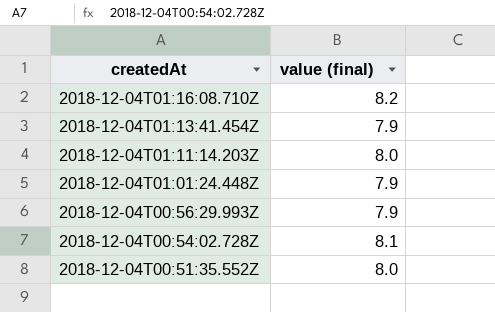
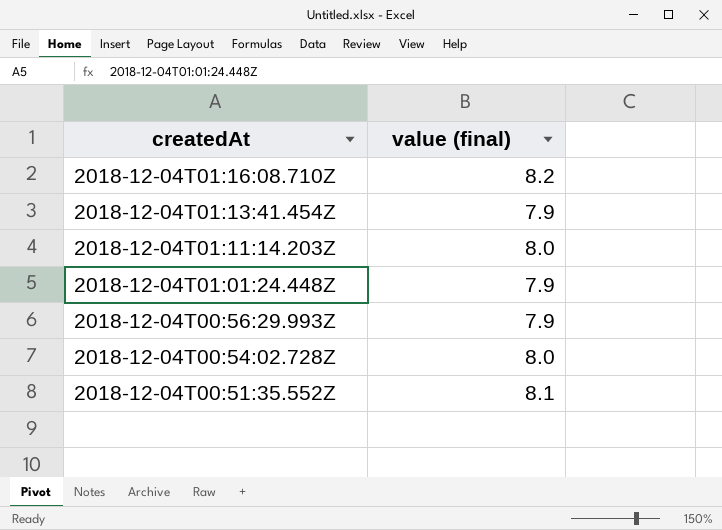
2018-12-04T00:54:02.728Z | value (final): 8.1 -> 8.0
2018-12-04T00:51:35.552Z | value (final): 8.0 -> 8.1

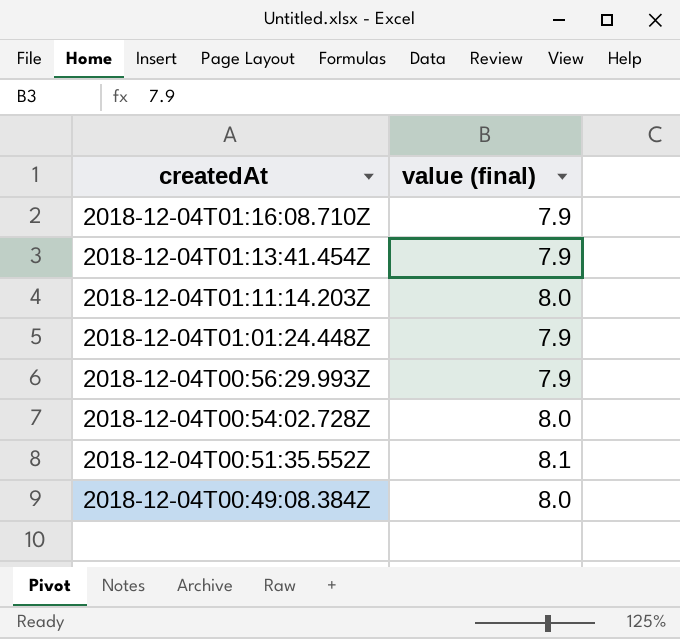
2018-12-04T01:16:08.710Z | value (final): 8.2 -> 7.9
row 2018-12-04T00:49:08.384Z: none -> 8.0

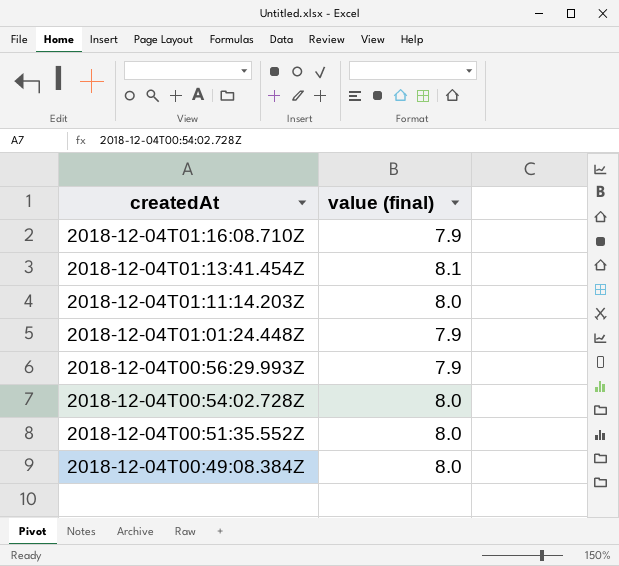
2018-12-04T01:13:41.454Z | value (final): 7.9 -> 8.1
2018-12-04T00:51:35.552Z | value (final): 8.1 -> 8.0

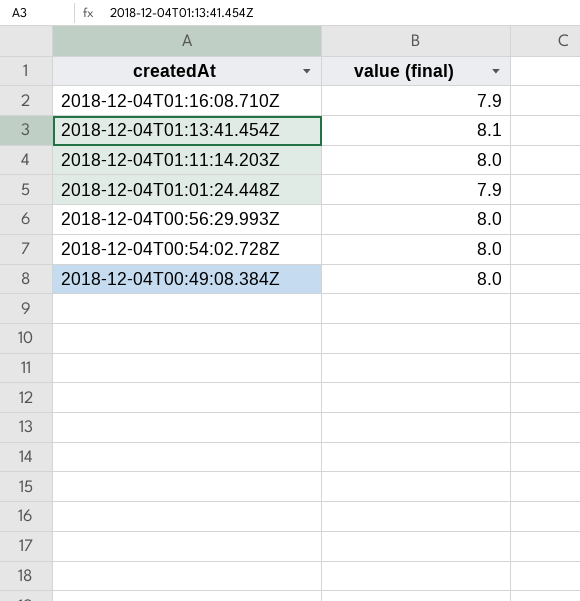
row 2018-12-04T00:51:35.552Z: 8.0 -> none
2018-12-04T00:56:29.993Z | value (final): 7.9 -> 8.0

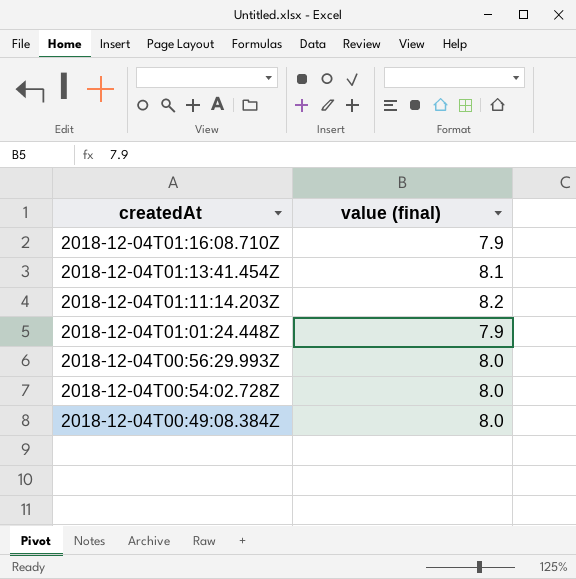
2018-12-04T01:11:14.203Z | value (final): 8.0 -> 8.2

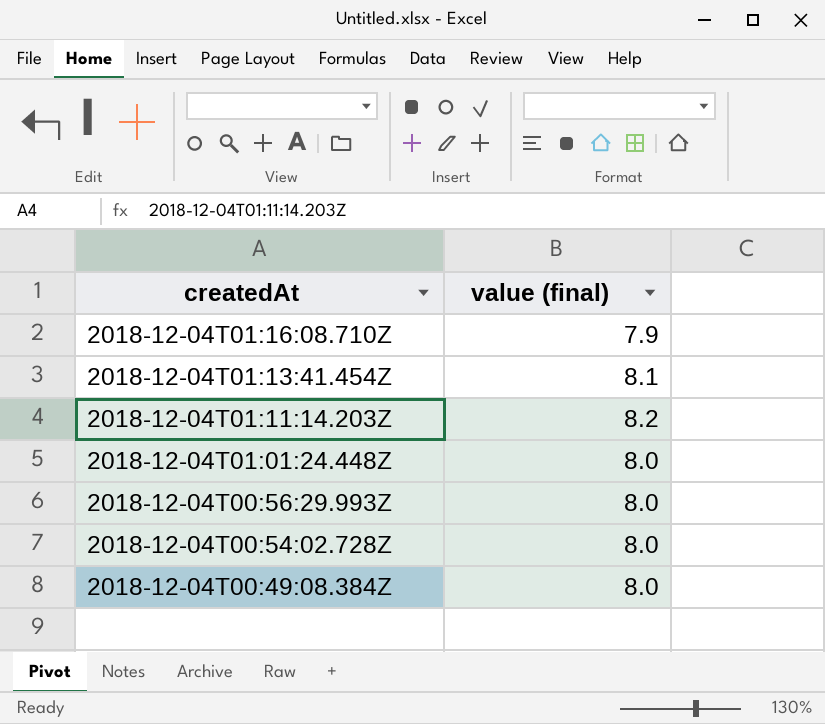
2018-12-04T01:01:24.448Z | value (final): 7.9 -> 8.0

